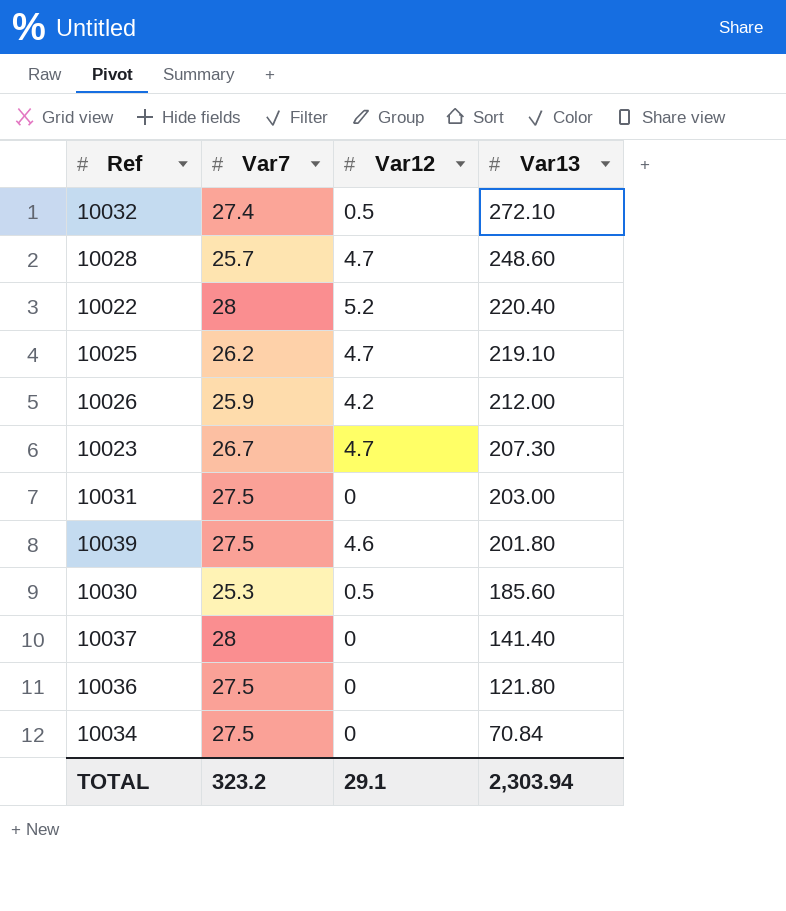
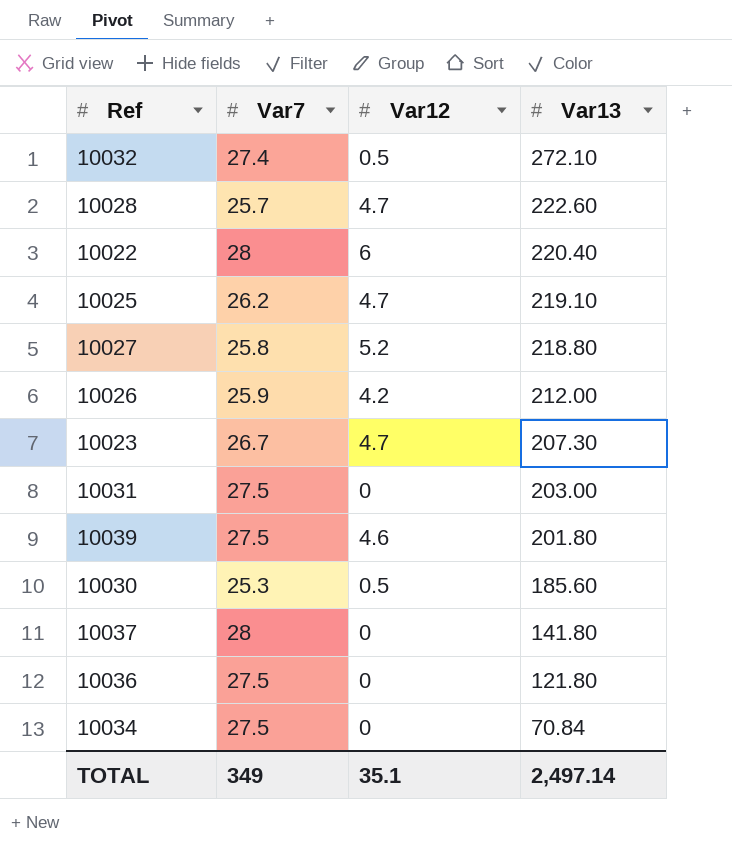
10028 | Var13: 248.60 -> 222.60
10022 | Var12: 5.2 -> 6
row 10027: none -> 25.8 | 5.2 | 218.80
10037 | Var13: 141.40 -> 141.80
TOTAL | Var7: 323.2 -> 349
TOTAL | Var12: 29.1 -> 35.1
TOTAL | Var13: 2,303.94 -> 2,497.14

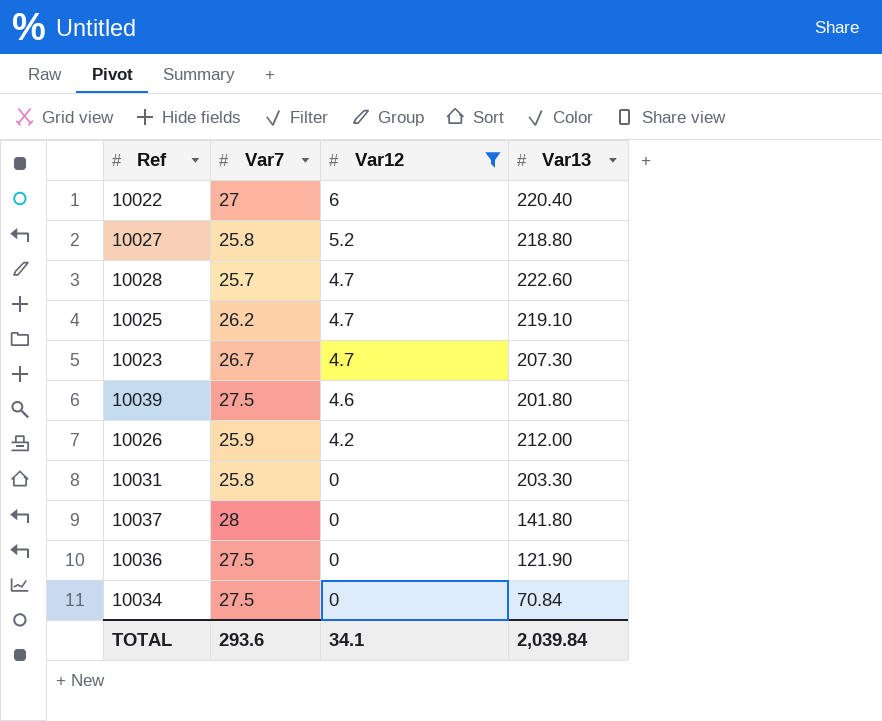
filter: none -> Var12 != 0.5
row order: Var13 descending -> Var12 descending
10022 | Var7: 28 -> 27
10031 | Var7: 27.5 -> 25.8
10031 | Var13: 203.00 -> 203.30
10036 | Var13: 121.80 -> 121.90
TOTAL | Var7: 349 -> 293.6
TOTAL | Var12: 35.1 -> 34.1
TOTAL | Var13: 2,497.14 -> 2,039.84

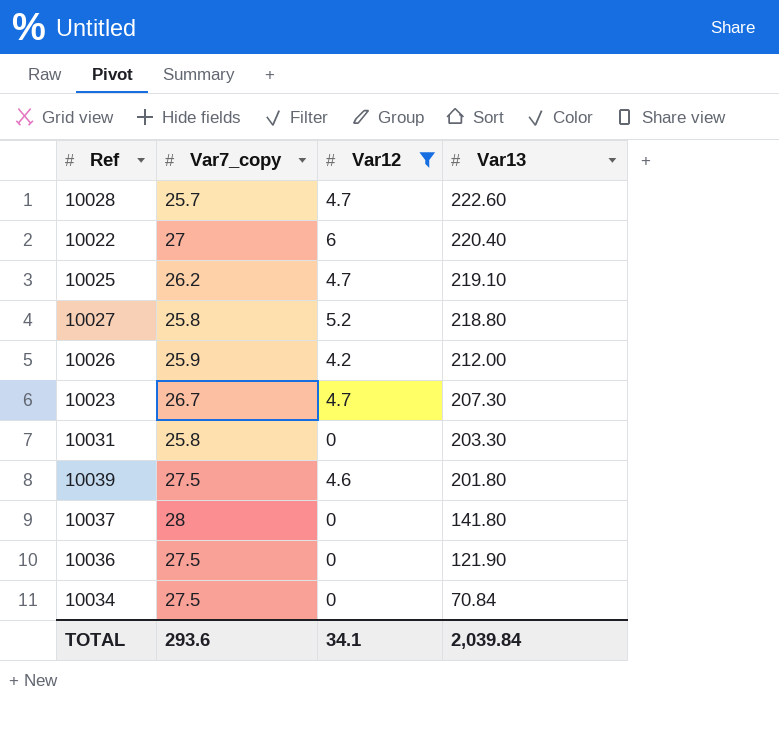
row order: Var12 descending -> Var13 descending
column name: Var7 -> Var7_copy

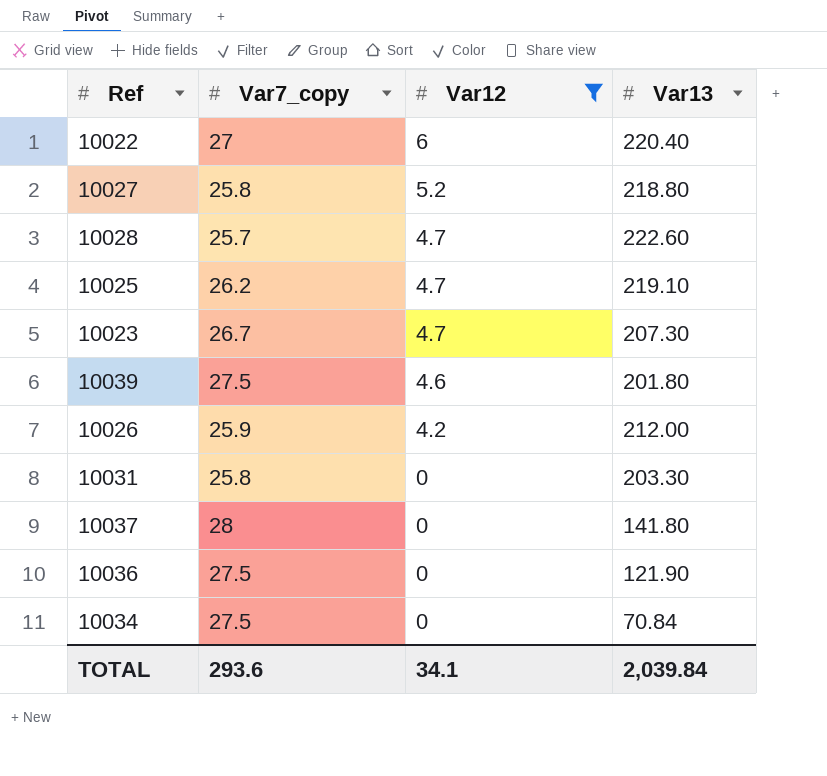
row order: Var13 descending -> Var12 descending

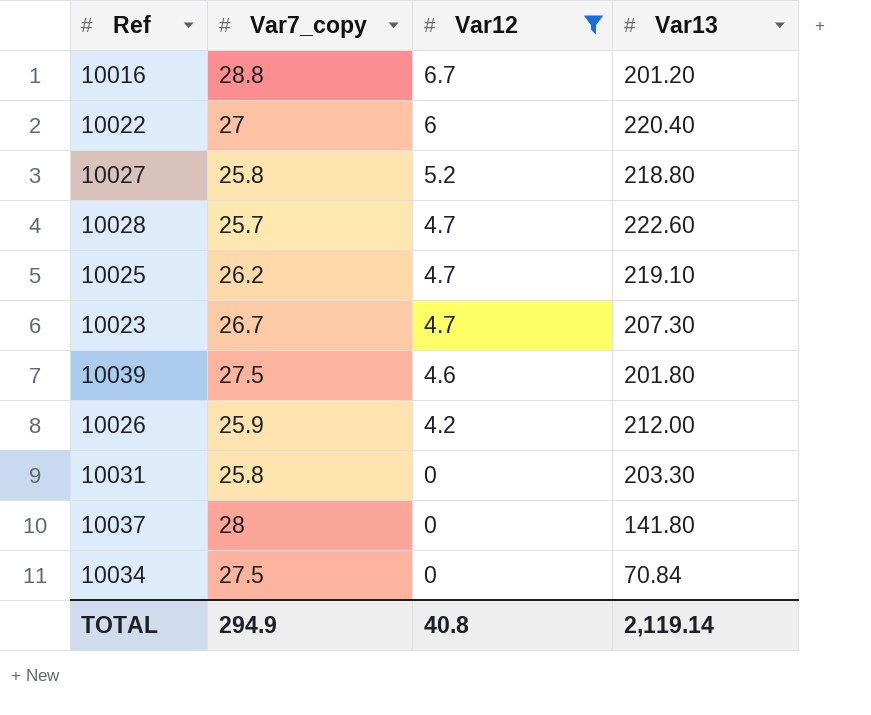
row 10036: 27.5 | 0 | 121.90 -> none
row 10016: none -> 28.8 | 6.7 | 201.20
TOTAL | Var7_copy: 293.6 -> 294.9
TOTAL | Var12: 34.1 -> 40.8
TOTAL | Var13: 2,039.84 -> 2,119.14

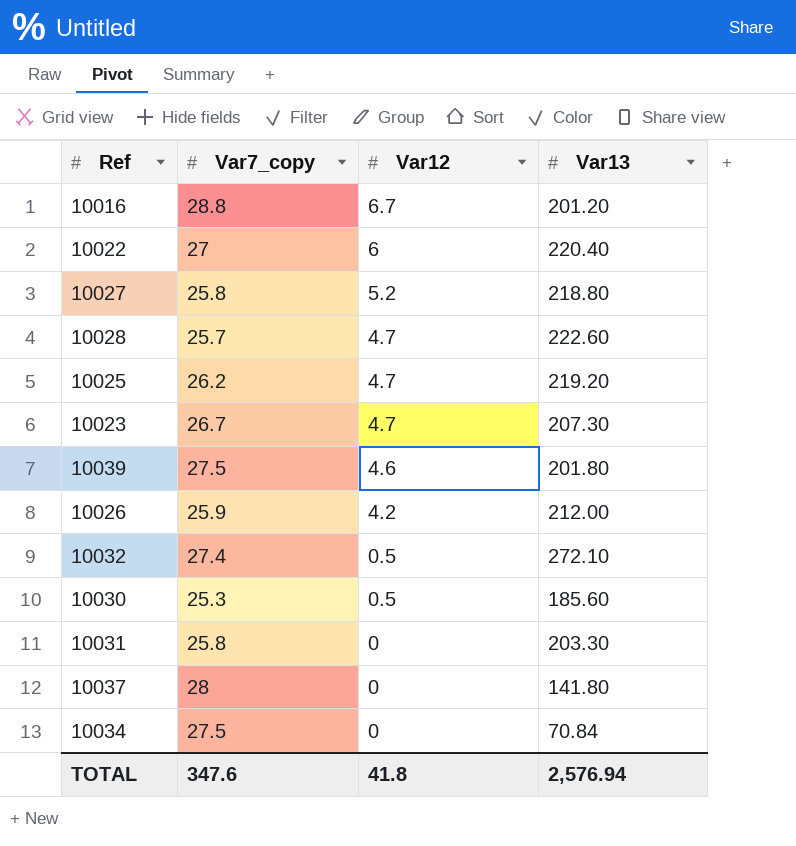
filter: Var12 != 0.5 -> none
10025 | Var13: 219.10 -> 219.20
TOTAL | Var7_copy: 294.9 -> 347.6
TOTAL | Var12: 40.8 -> 41.8
TOTAL | Var13: 2,119.14 -> 2,576.94

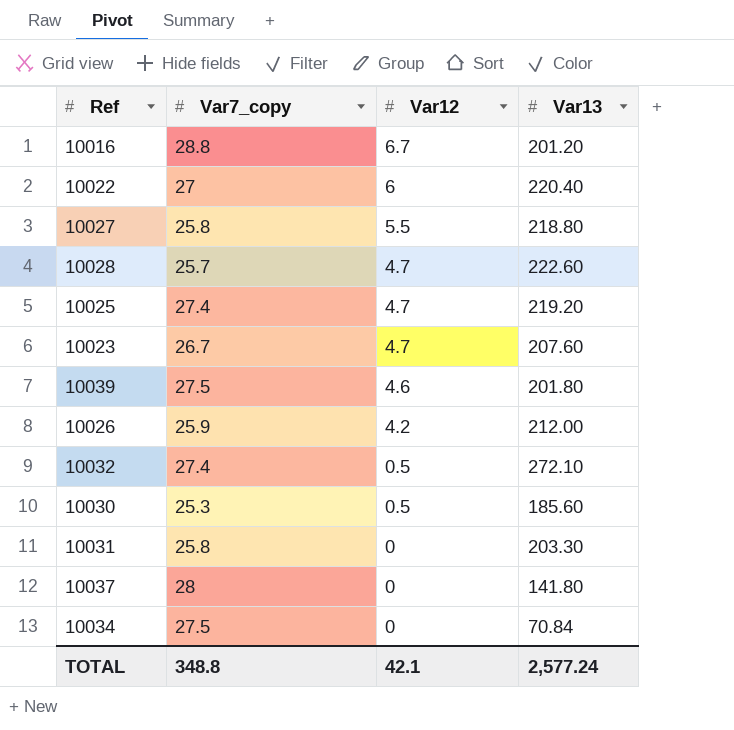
10027 | Var12: 5.2 -> 5.5
10025 | Var7_copy: 26.2 -> 27.4
10023 | Var13: 207.30 -> 207.60
TOTAL | Var7_copy: 347.6 -> 348.8
TOTAL | Var12: 41.8 -> 42.1
TOTAL | Var13: 2,576.94 -> 2,577.24

